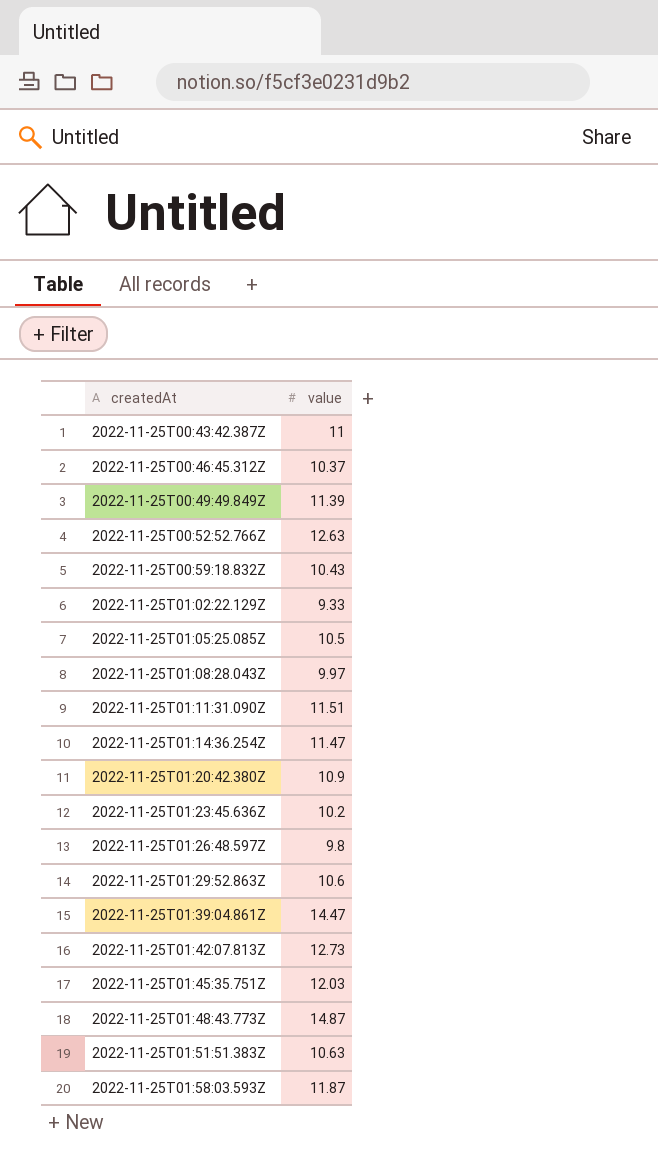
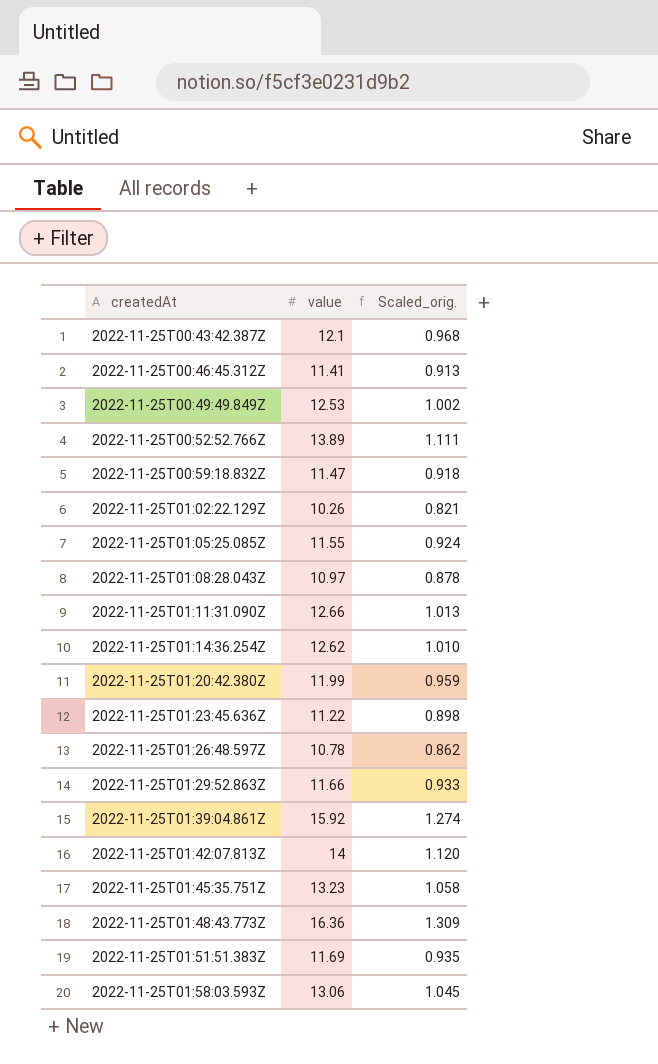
column Scaled_orig. | formula: none -> [value] * 0.08
2022-11-25T00:43:42.387Z | value: 11 -> 12.1
2022-11-25T00:46:45.312Z | value: 10.37 -> 11.41
2022-11-25T00:49:49.849Z | value: 11.39 -> 12.53
2022-11-25T00:52:52.766Z | value: 12.63 -> 13.89
2022-11-25T00:59:18.832Z | value: 10.43 -> 11.47
2022-11-25T01:02:22.129Z | value: 9.33 -> 10.26
2022-11-25T01:05:25.085Z | value: 10.5 -> 11.55
2022-11-25T01:08:28.043Z | value: 9.97 -> 10.97
2022-11-25T01:11:31.090Z | value: 11.51 -> 12.66
2022-11-25T01:14:36.254Z | value: 11.47 -> 12.62
2022-11-25T01:20:42.380Z | value: 10.9 -> 11.99
2022-11-25T01:23:45.636Z | value: 10.2 -> 11.22
2022-11-25T01:26:48.597Z | value: 9.8 -> 10.78
2022-11-25T01:29:52.863Z | value: 10.6 -> 11.66
2022-11-25T01:39:04.861Z | value: 14.47 -> 15.92
2022-11-25T01:42:07.813Z | value: 12.73 -> 14
2022-11-25T01:45:35.751Z | value: 12.03 -> 13.23
2022-11-25T01:48:43.773Z | value: 14.87 -> 16.36
2022-11-25T01:51:51.383Z | value: 10.63 -> 11.69
2022-11-25T01:58:03.593Z | value: 11.87 -> 13.06

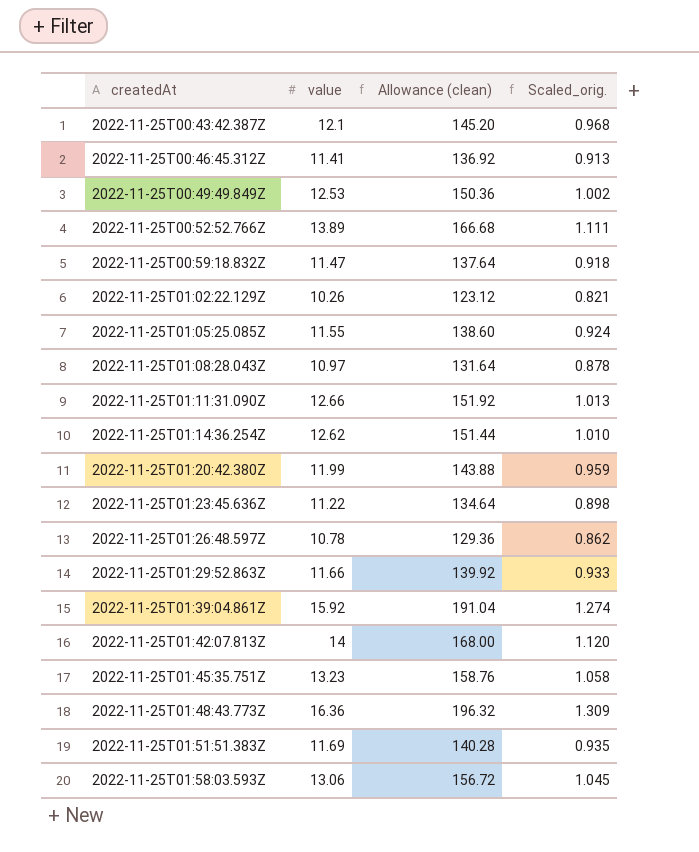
column Allowance (clean) | formula: none -> [value] * 12

